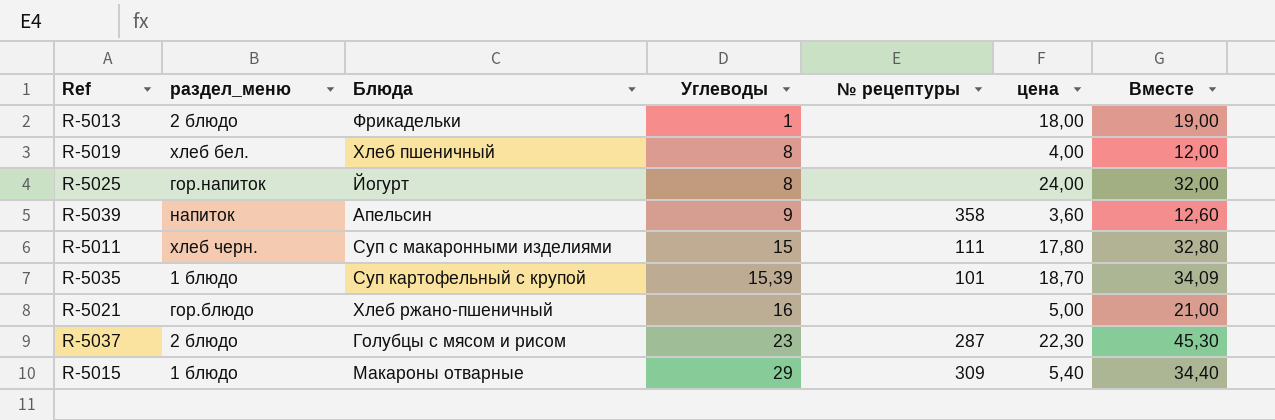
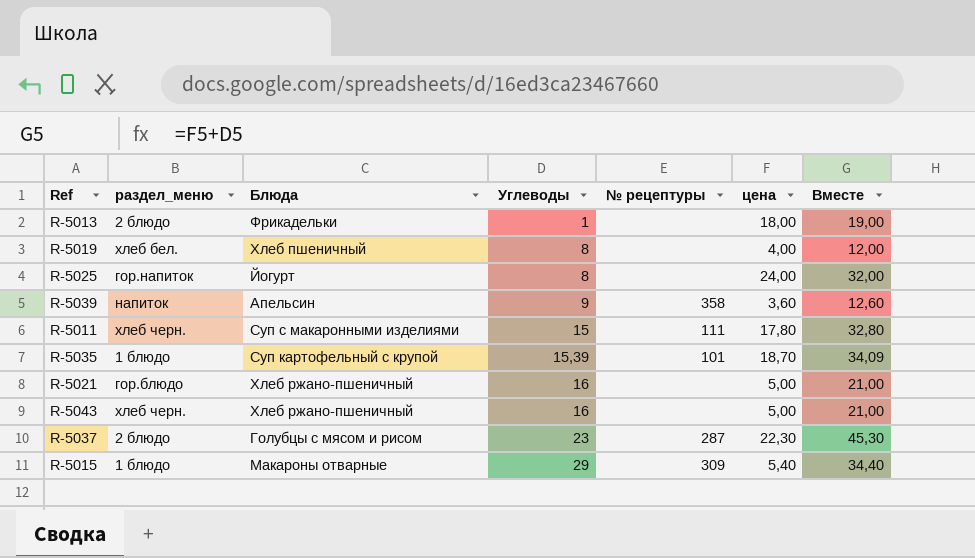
row R-5043: none -> хлеб черн. | Хлеб ржано-пшеничный | 16 | none | 5,00 | 21,00

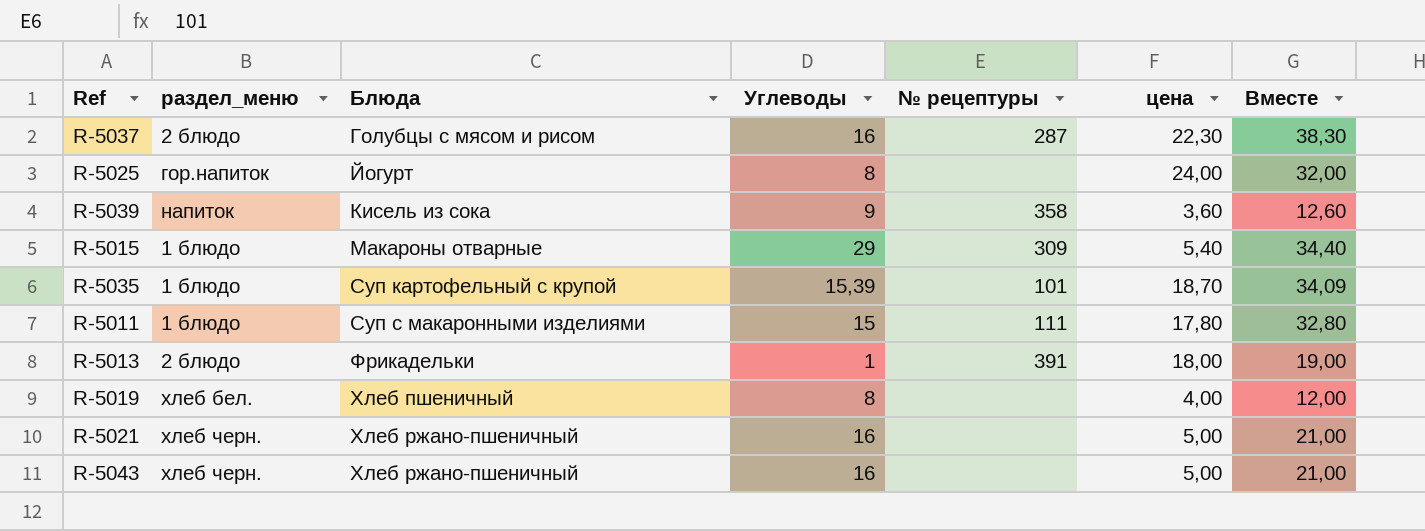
row order: Углеводы ascending -> Блюда ascending
R-5037 | Углеводы: 23 -> 16
R-5037 | Вместе: 45,30 -> 38,30
R-5039 | Блюда: Апельсин -> Кисель из сока
R-5011 | раздел_меню: хлеб черн. -> 1 блюдо
R-5013 | № рецептуры: none -> 391
R-5021 | раздел_меню: гор.блюдо -> хлеб черн.

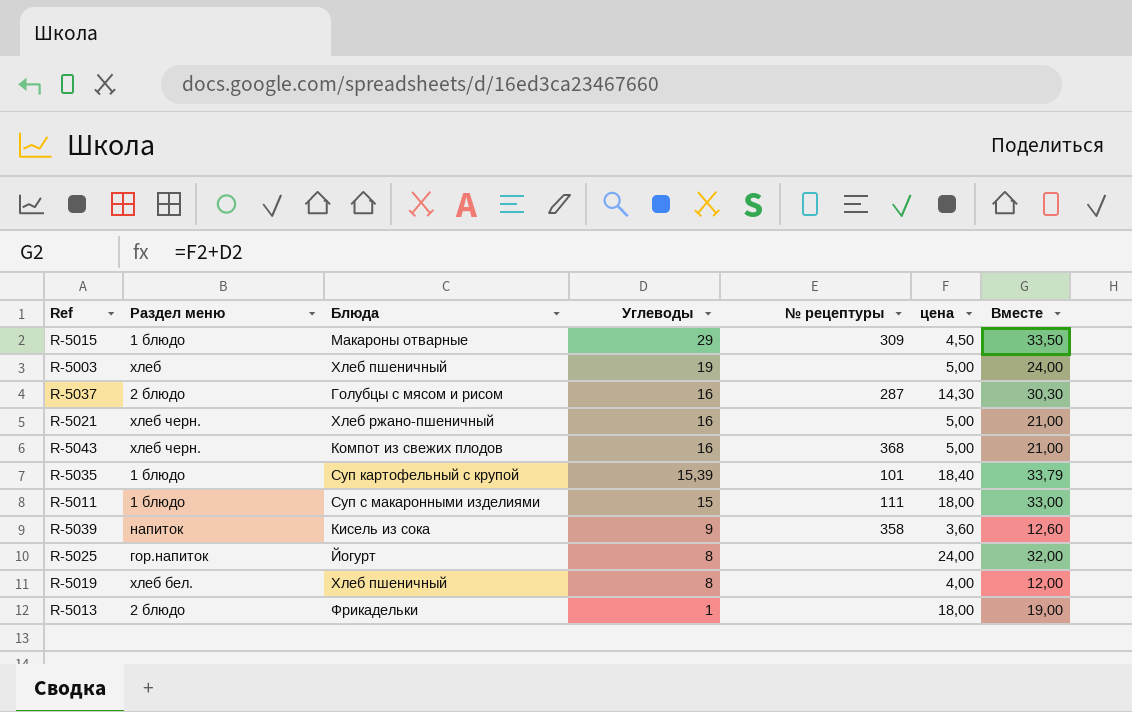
row order: Блюда ascending -> Углеводы descending
column name: раздел_меню -> Раздел меню
R-5015 | цена: 5,40 -> 4,50
R-5015 | Вместе: 34,40 -> 33,50
row R-5003: none -> хлеб | Хлеб пшеничный | 19 | none | 5,00 | 24,00
R-5037 | цена: 22,30 -> 14,30
R-5037 | Вместе: 38,30 -> 30,30
R-5043 | Блюда: Хлеб ржано-пшеничный -> Компот из свежих плодов
R-5043 | № рецептуры: none -> 368
R-5035 | цена: 18,70 -> 18,40
R-5035 | Вместе: 34,09 -> 33,79
R-5011 | цена: 17,80 -> 18,00
R-5011 | Вместе: 32,80 -> 33,00
R-5013 | № рецептуры: 391 -> none

